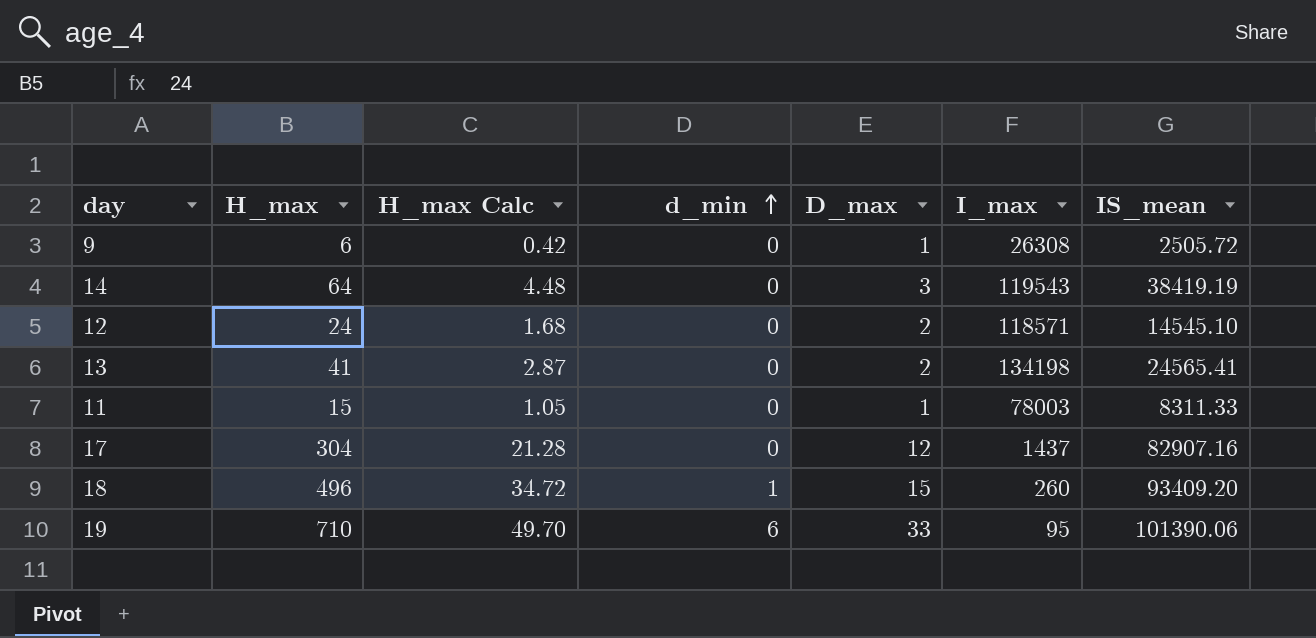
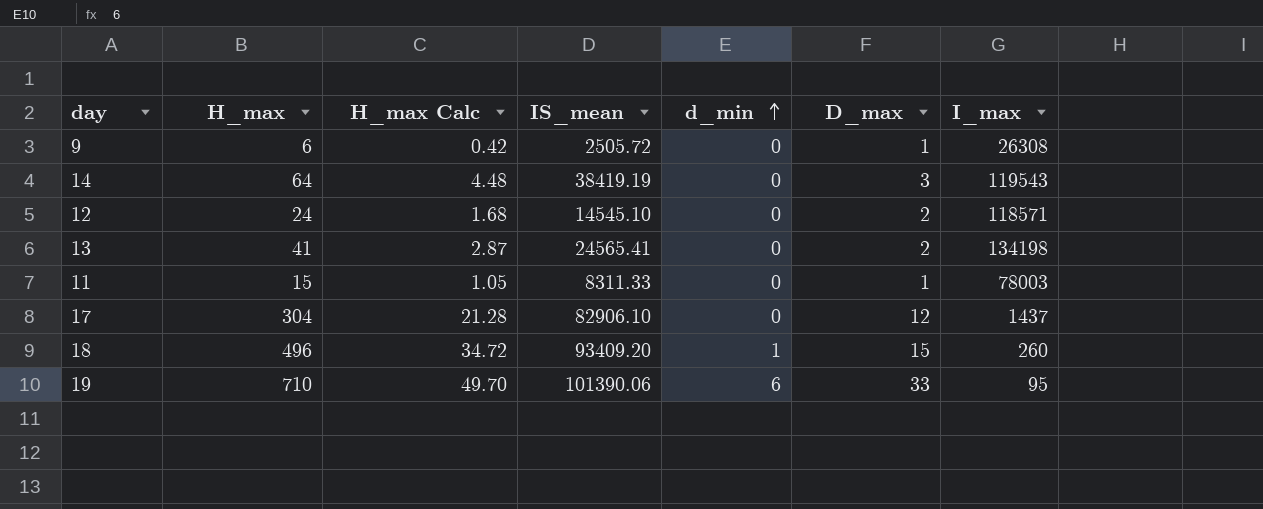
column IS_mean | position: 7 -> 4
17 | IS_mean: 82907.16 -> 82906.10

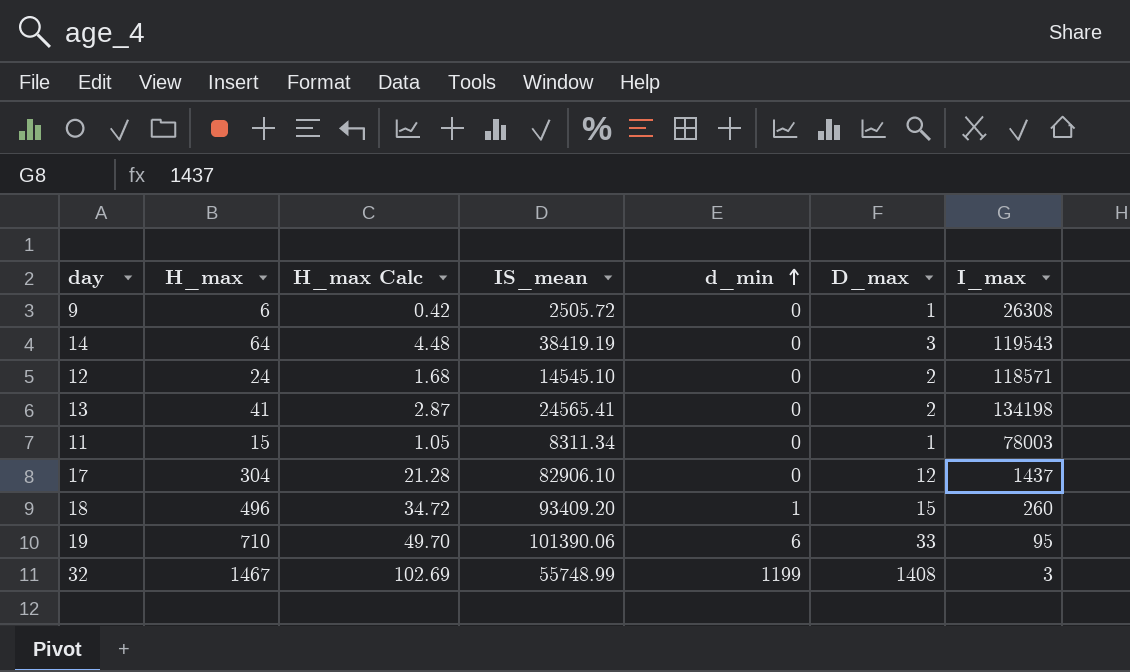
11 | IS_mean: 8311.33 -> 8311.34
row 32: none -> 1467 | 102.69 | 55748.99 | 1199 | 1408 | 3

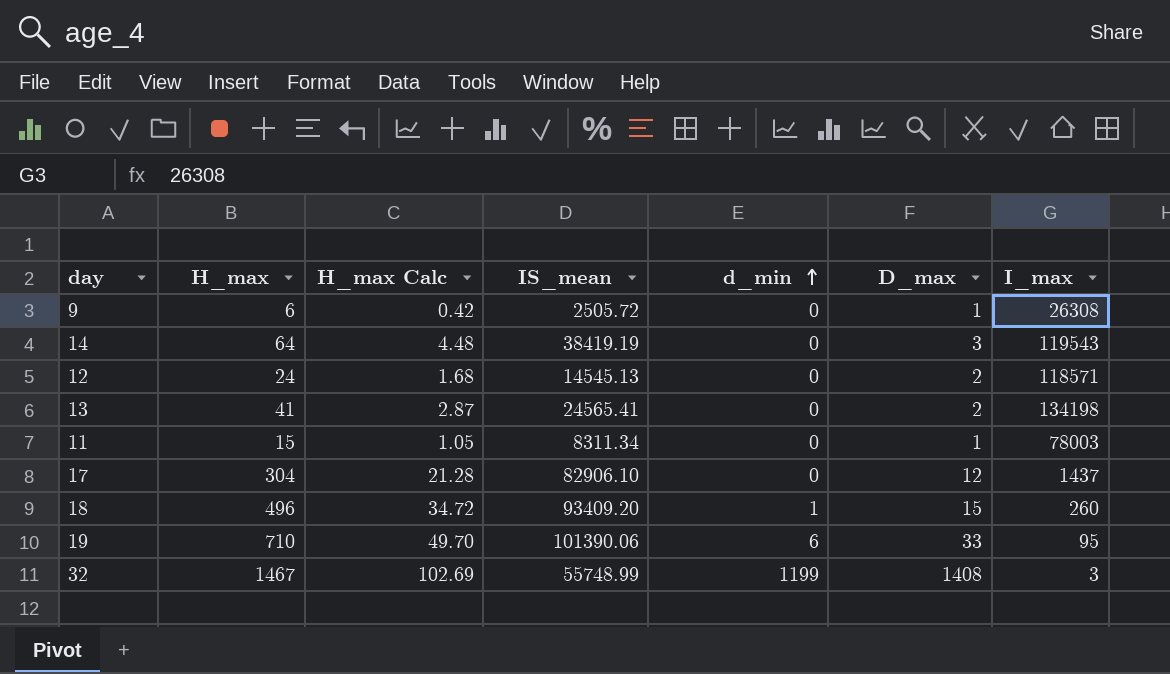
12 | IS_mean: 14545.10 -> 14545.13

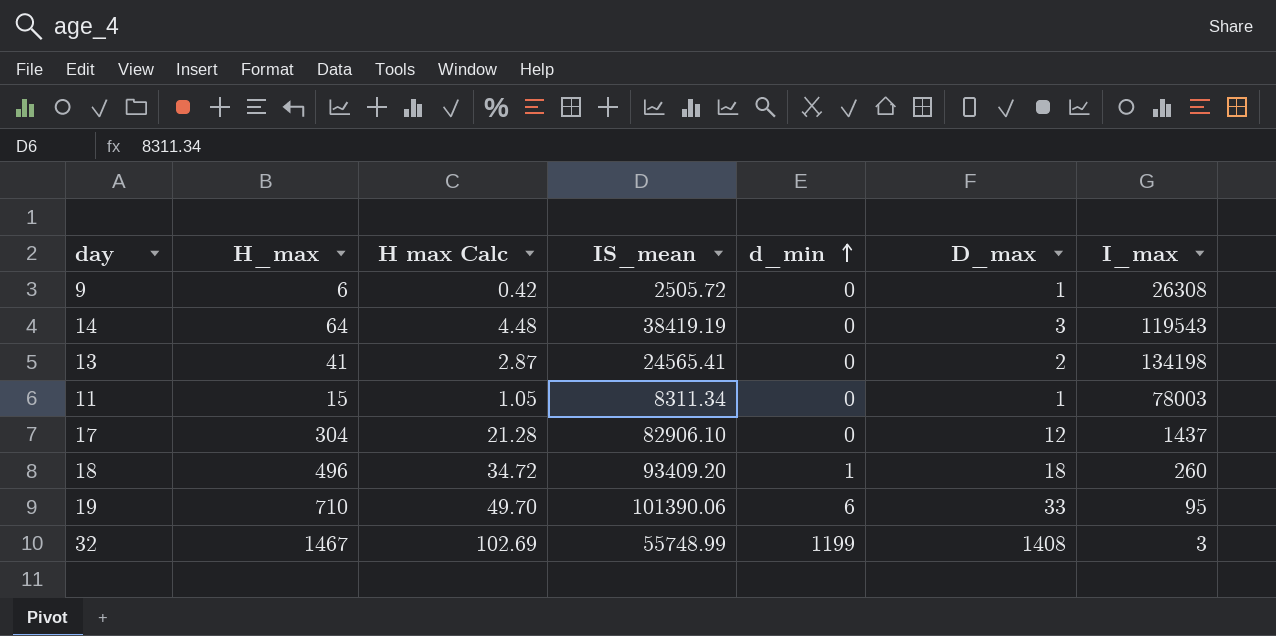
column name: H_max Calc -> H max Calc
row 12: 24 | 1.68 | 14545.13 | 0 | 2 | 118571 -> none
18 | D_max: 15 -> 18

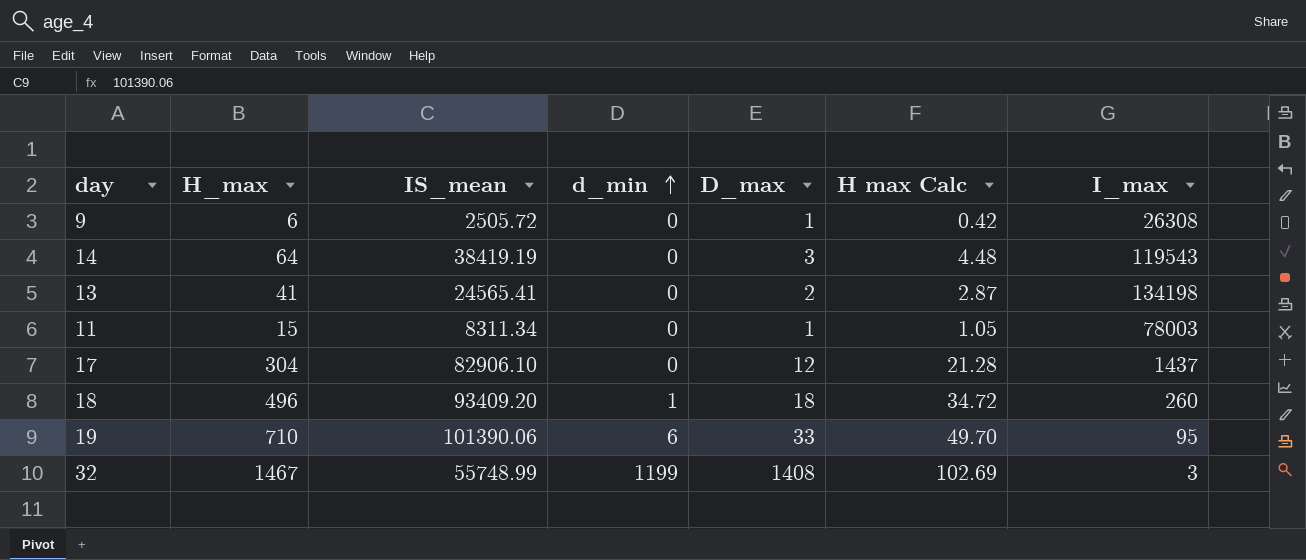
column H max Calc | position: 3 -> 6

